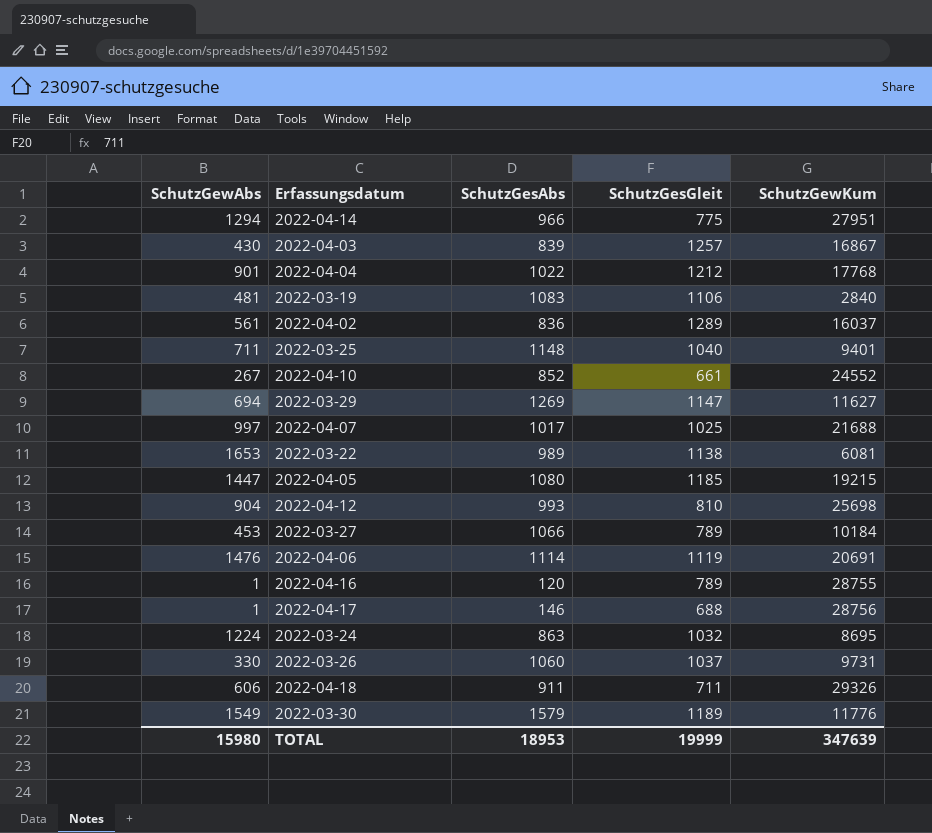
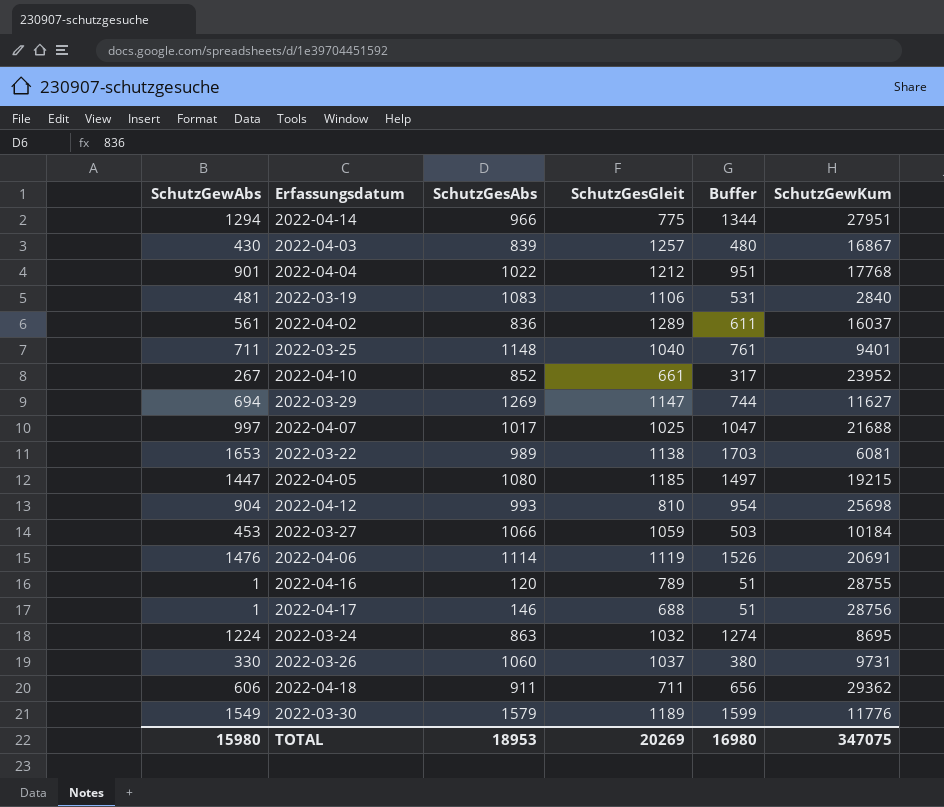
column Buffer | formula: none -> [SchutzGewAbs] + 50
2022-04-10 | SchutzGewKum: 24552 -> 23952
2022-03-27 | SchutzGesGleit: 789 -> 1059
2022-04-18 | SchutzGewKum: 29326 -> 29362
TOTAL | SchutzGesGleit: 19999 -> 20269
TOTAL | SchutzGewKum: 347639 -> 347075

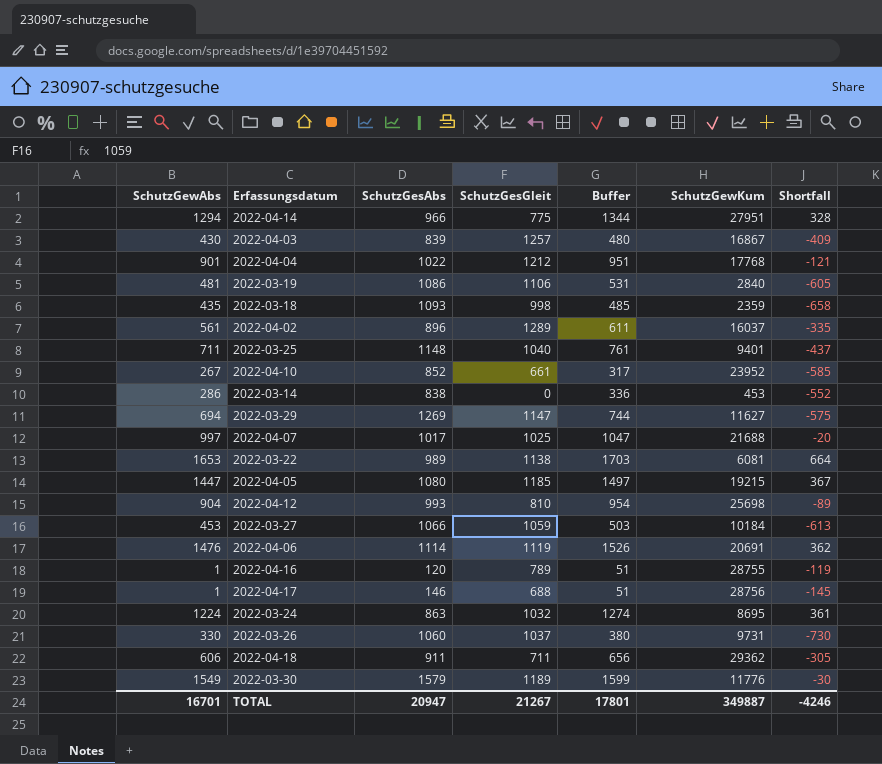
column Shortfall | formula: none -> [SchutzGewAbs] - [SchutzGesAbs]
2022-03-19 | SchutzGesAbs: 1083 -> 1086
row 2022-03-18: none -> 435 | 1093 | 998 | 485 | 2359 | -658
2022-04-02 | SchutzGesAbs: 836 -> 896
row 2022-03-14: none -> 286 | 838 | 0 | 336 | 453 | -552
TOTAL | SchutzGewAbs: 15980 -> 16701
TOTAL | SchutzGesAbs: 18953 -> 20947
TOTAL | SchutzGesGleit: 20269 -> 21267
TOTAL | Buffer: 16980 -> 17801
TOTAL | SchutzGewKum: 347075 -> 349887

